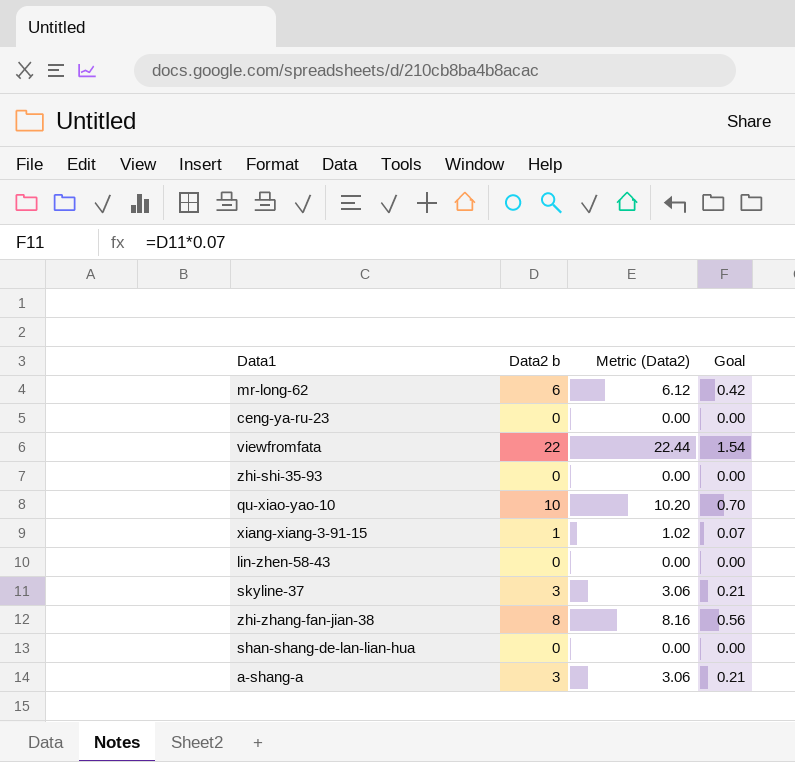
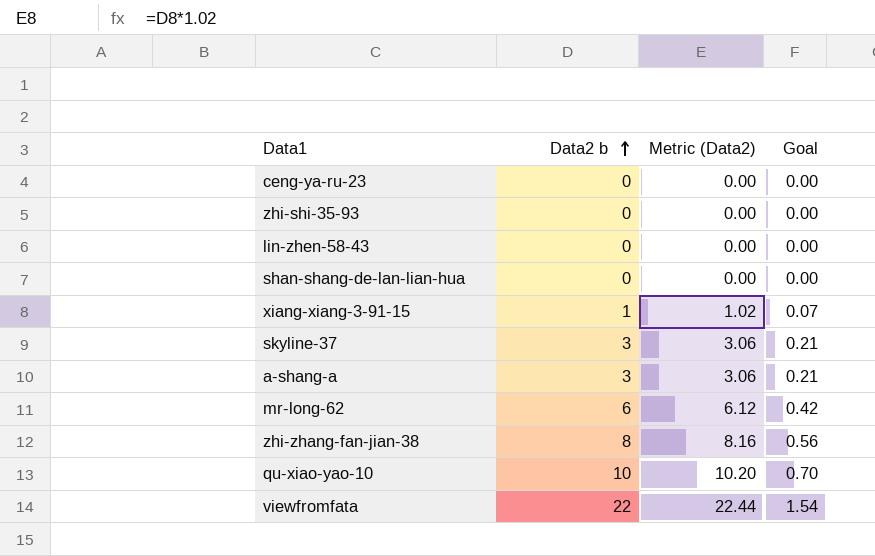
row order: none -> Data2 b ascending

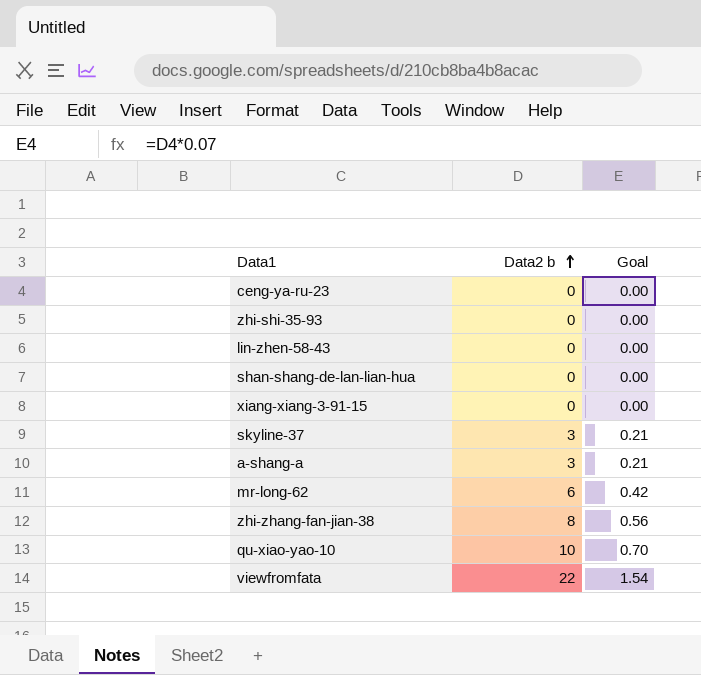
column Metric (Data2) | formula: [Data2 b] * 1.02 -> none
xiang-xiang-3-91-15 | Data2 b: 1 -> 0
xiang-xiang-3-91-15 | Goal: 0.07 -> 0.00

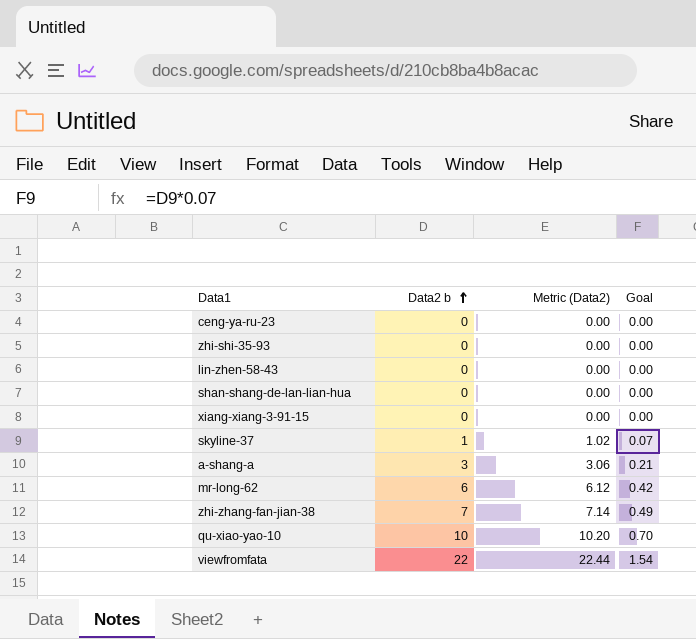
column Metric (Data2) | formula: none -> [Data2 b] * 1.02
skyline-37 | Data2 b: 3 -> 1
skyline-37 | Goal: 0.21 -> 0.07
zhi-zhang-fan-jian-38 | Data2 b: 8 -> 7
zhi-zhang-fan-jian-38 | Goal: 0.56 -> 0.49

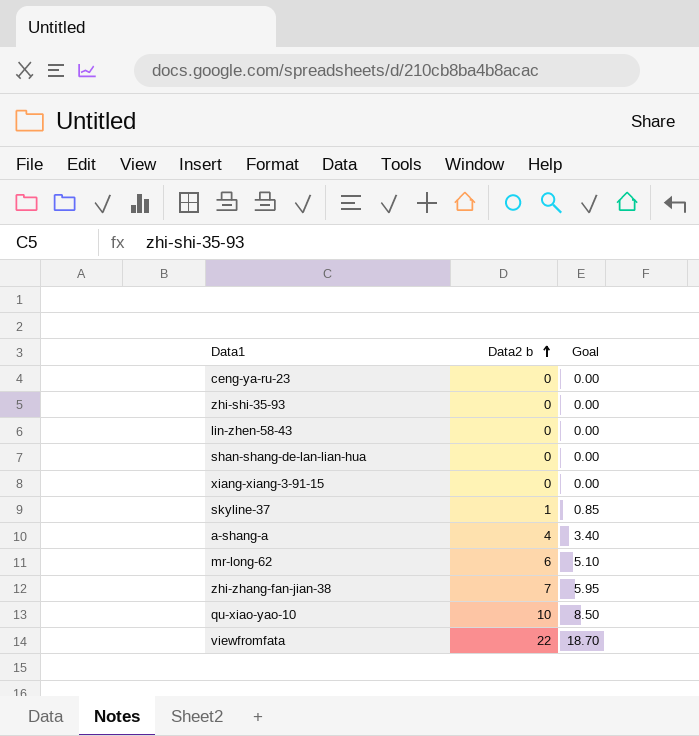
column Metric (Data2) | formula: [Data2 b] * 1.02 -> none
column Goal | formula: [Data2 b] * 0.07 -> [Data2 b] * 0.85
a-shang-a | Data2 b: 3 -> 4

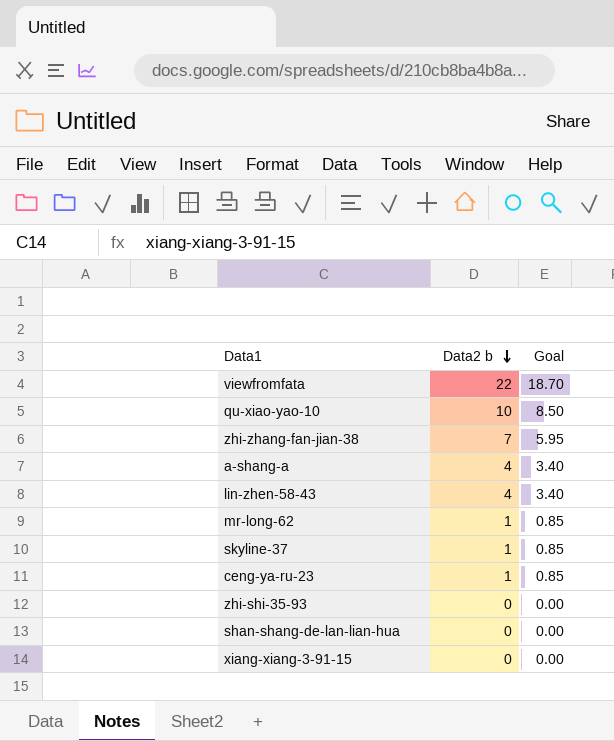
row order: Data2 b ascending -> Data2 b descending
lin-zhen-58-43 | Data2 b: 0 -> 4
lin-zhen-58-43 | Goal: 0.00 -> 3.40
mr-long-62 | Data2 b: 6 -> 1
mr-long-62 | Goal: 5.10 -> 0.85
ceng-ya-ru-23 | Data2 b: 0 -> 1
ceng-ya-ru-23 | Goal: 0.00 -> 0.85

